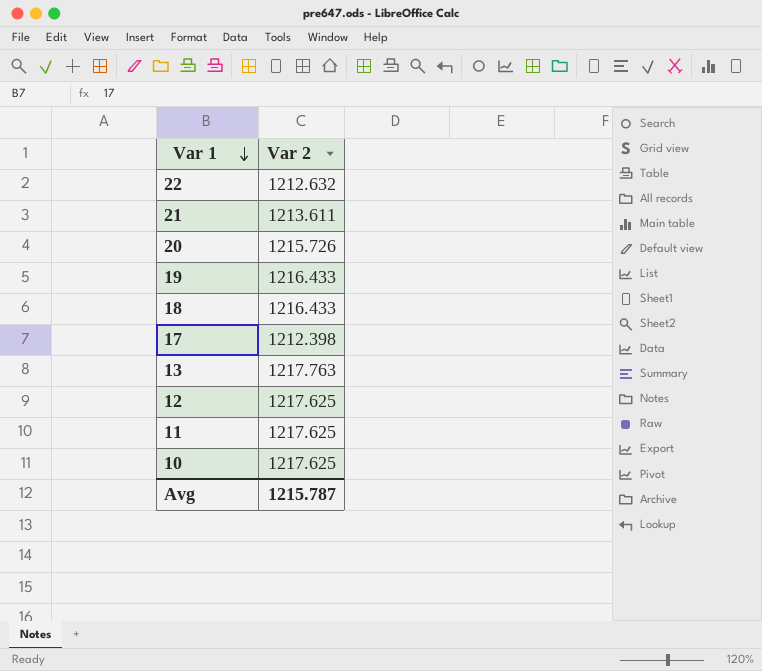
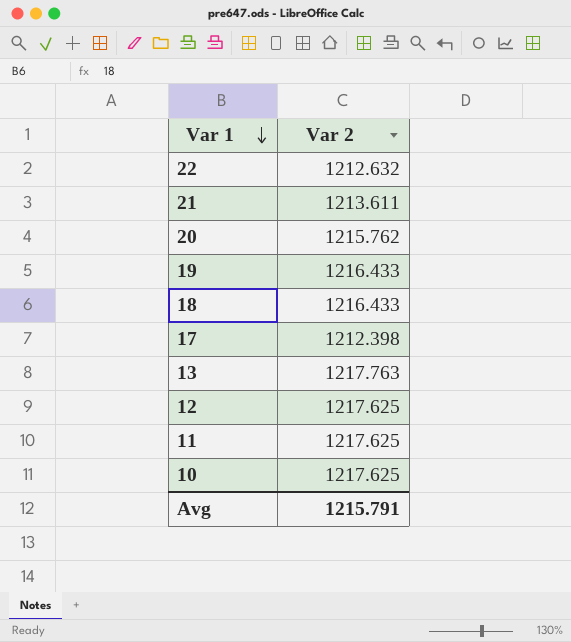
20 | Var 2: 1215.726 -> 1215.762
Avg | Var 2: 1215.787 -> 1215.791

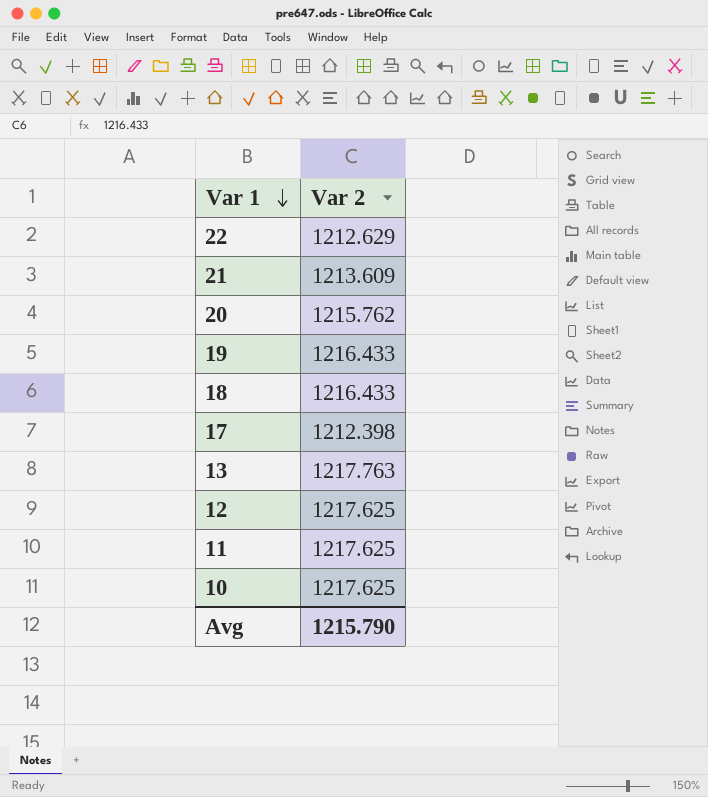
22 | Var 2: 1212.632 -> 1212.629
21 | Var 2: 1213.611 -> 1213.609
Avg | Var 2: 1215.791 -> 1215.790

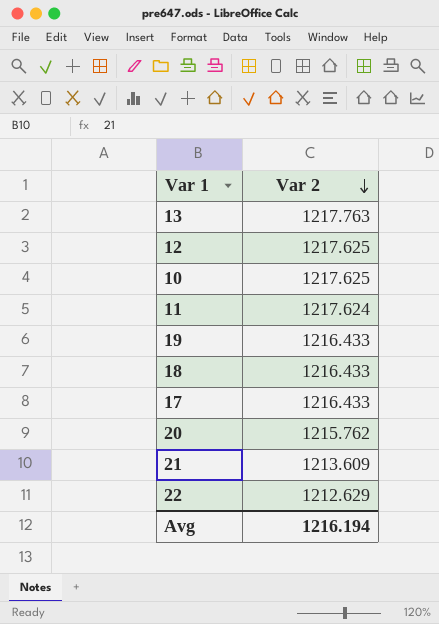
row order: Var 1 descending -> Var 2 descending
11 | Var 2: 1217.625 -> 1217.624
17 | Var 2: 1212.398 -> 1216.433
Avg | Var 2: 1215.790 -> 1216.194

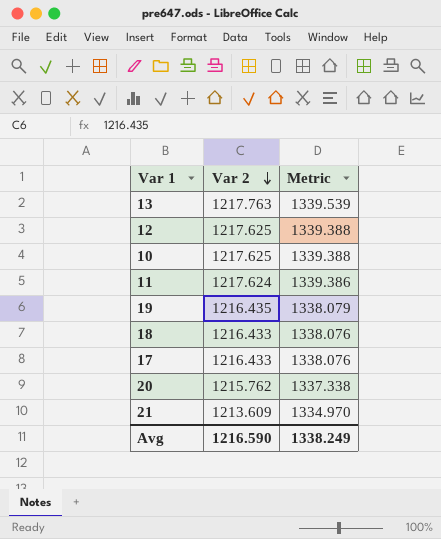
column Metric | formula: none -> [Var 2] * 1.1
row 22: 1212.629 -> none
19 | Var 2: 1216.433 -> 1216.435
Avg | Var 2: 1216.194 -> 1216.590

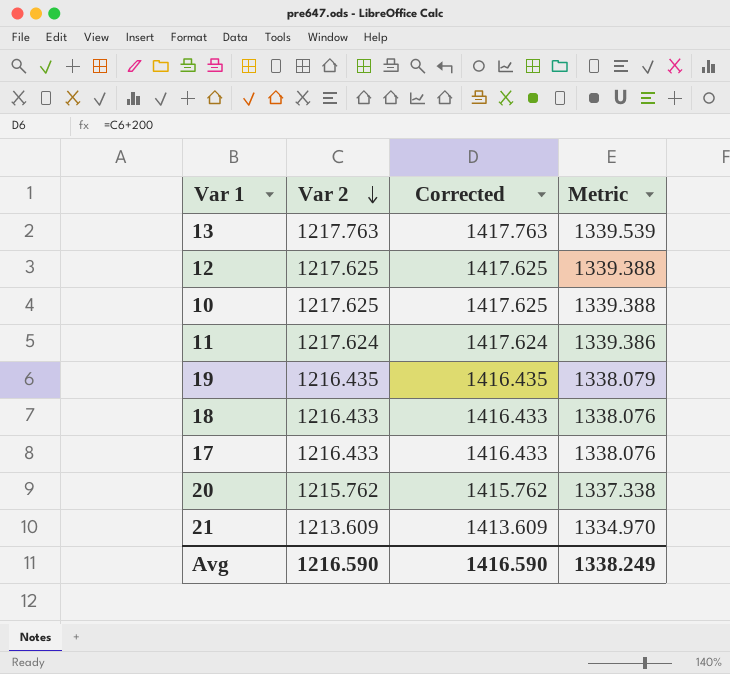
column Corrected | formula: none -> [Var 2] + 200

